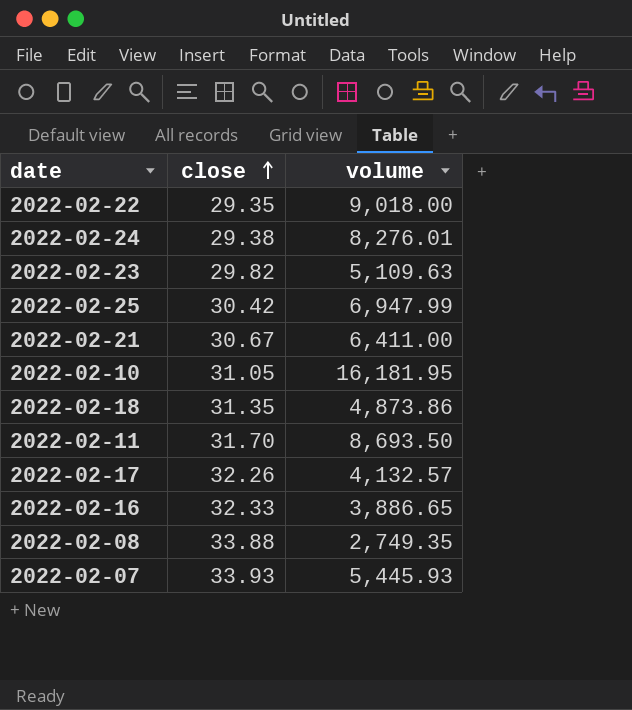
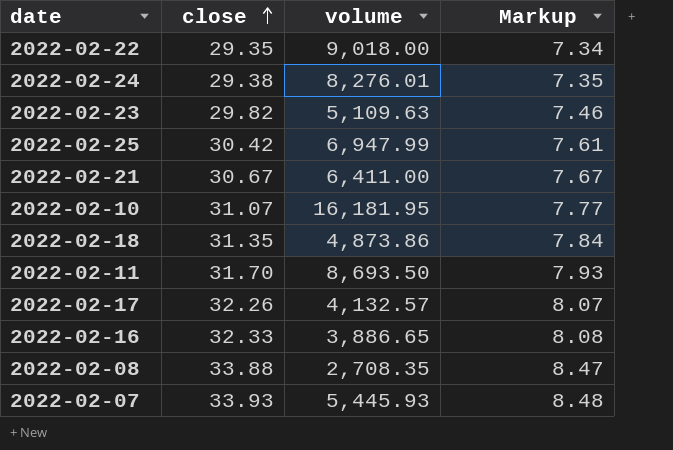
column Markup | formula: none -> [close] * 0.25
2022-02-10 | close: 31.05 -> 31.07
2022-02-08 | volume: 2,749.35 -> 2,708.35

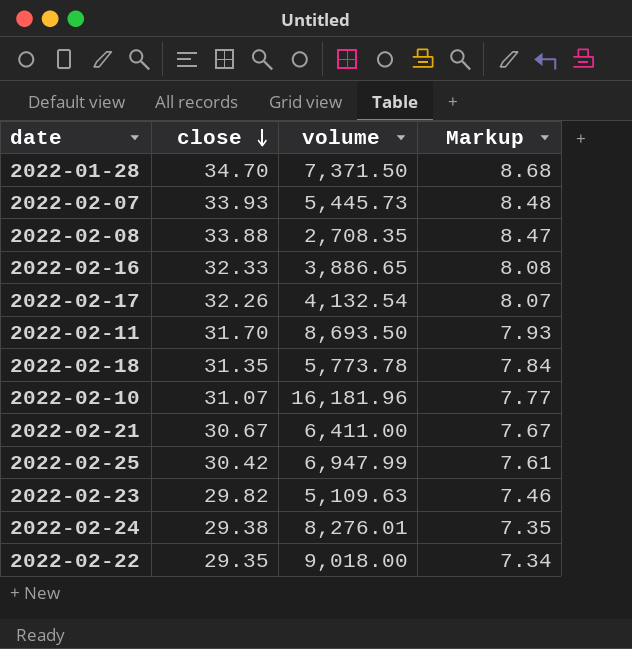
row order: close ascending -> close descending
row 2022-01-28: none -> 34.70 | 7,371.50 | 8.68
2022-02-07 | volume: 5,445.93 -> 5,445.73
2022-02-17 | volume: 4,132.57 -> 4,132.54
2022-02-18 | volume: 4,873.86 -> 5,773.78
2022-02-10 | volume: 16,181.95 -> 16,181.96

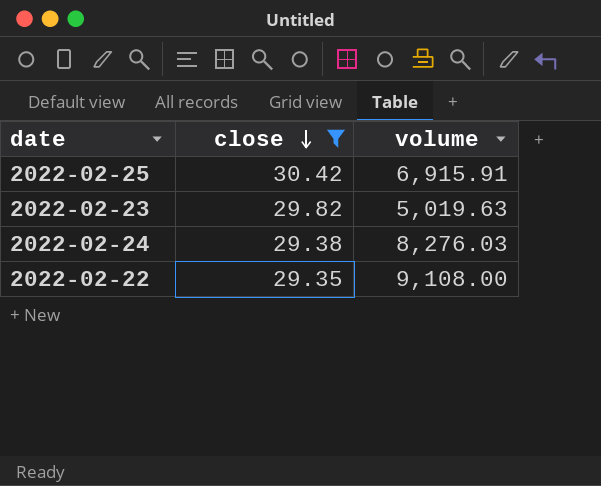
filter: none -> close <= 30.42
column Markup | formula: [close] * 0.25 -> none
2022-02-25 | volume: 6,947.99 -> 6,915.91
2022-02-23 | volume: 5,109.63 -> 5,019.63
2022-02-24 | volume: 8,276.01 -> 8,276.03
2022-02-22 | volume: 9,018.00 -> 9,108.00

